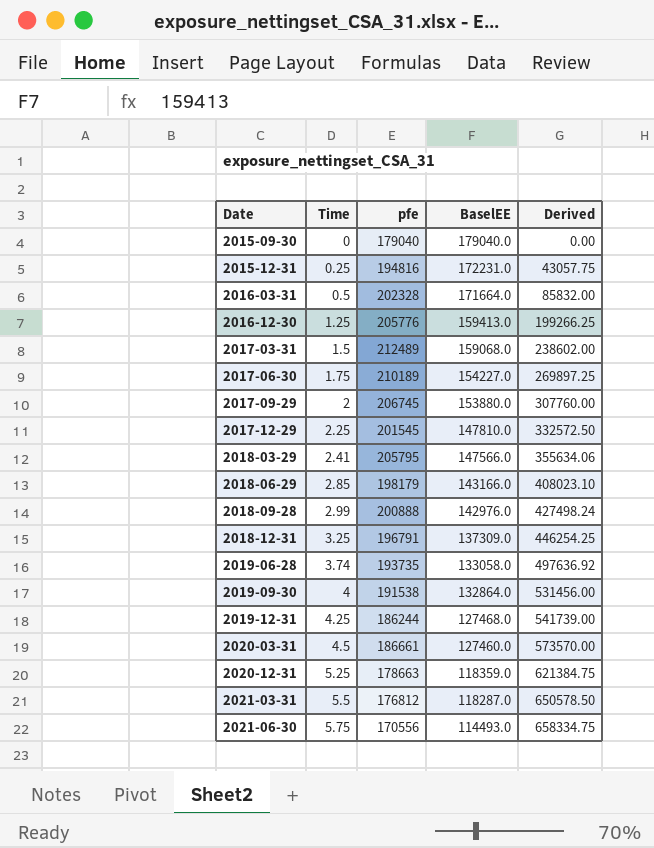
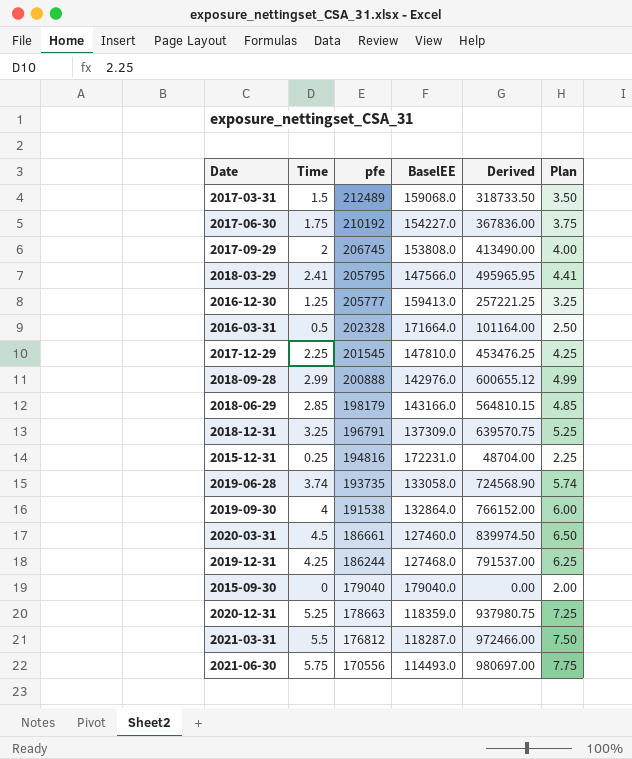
row order: Date ascending -> pfe descending
column Derived | formula: [Time] * [BaselEE] -> [Time] * [pfe]
column Plan | formula: none -> [Time] + 2
2017-06-30 | pfe: 210189 -> 210192
2017-09-29 | BaselEE: 153880.0 -> 153808.0
2016-12-30 | pfe: 205776 -> 205777

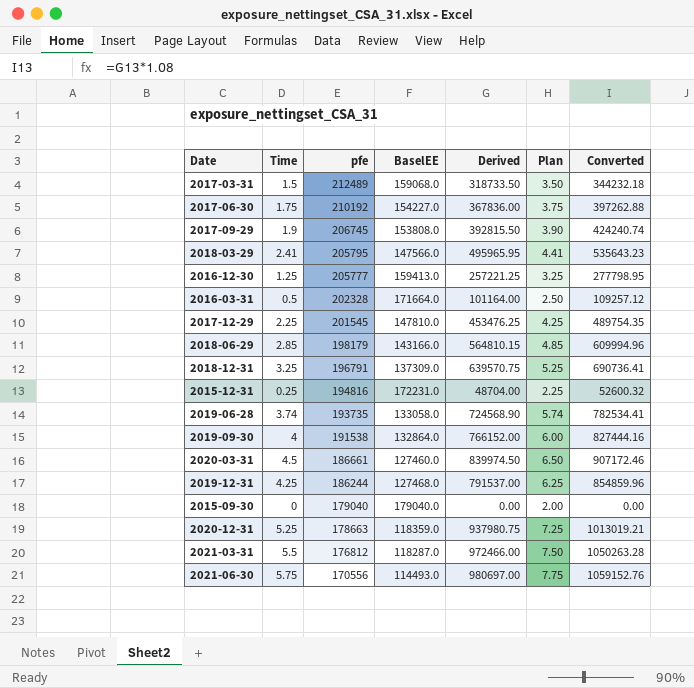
column Converted | formula: none -> [Derived] * 1.08
row 2018-09-28: 2.99 | 200888 | 142976.0 | 600655.12 | 4.99 -> none
2017-09-29 | Time: 2 -> 1.9
2017-09-29 | Derived: 413490.00 -> 392815.50
2017-09-29 | Plan: 4.00 -> 3.90

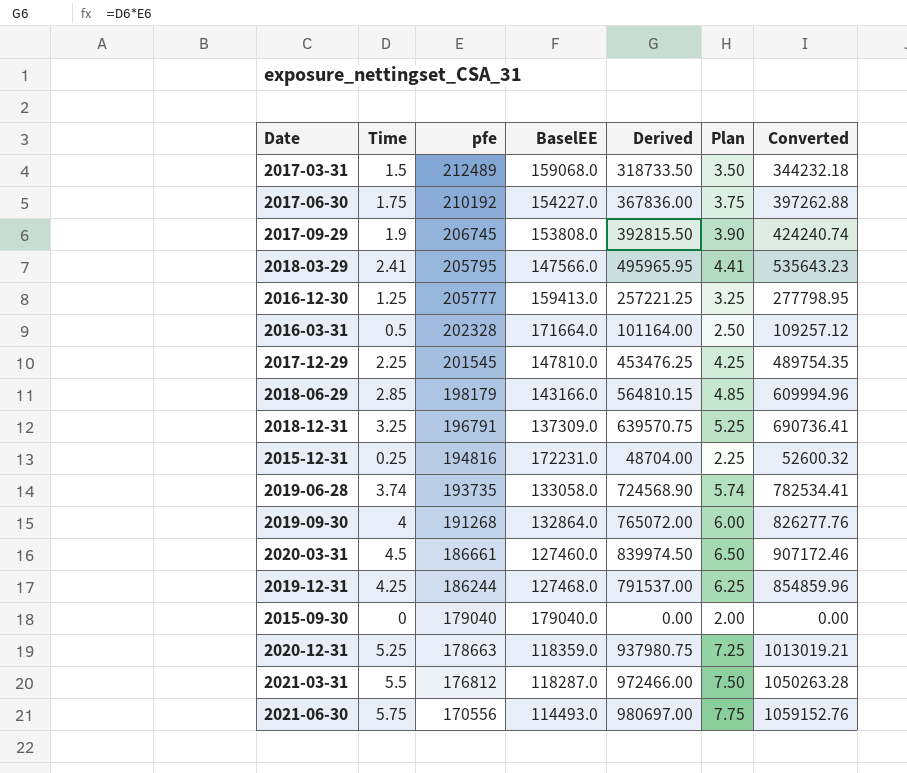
2019-09-30 | pfe: 191538 -> 191268
2019-09-30 | Derived: 766152.00 -> 765072.00
2019-09-30 | Converted: 827444.16 -> 826277.76

